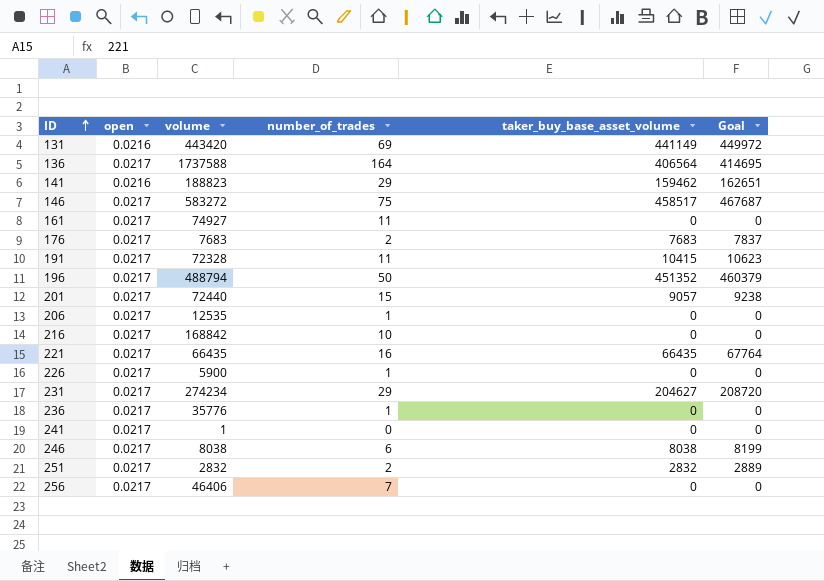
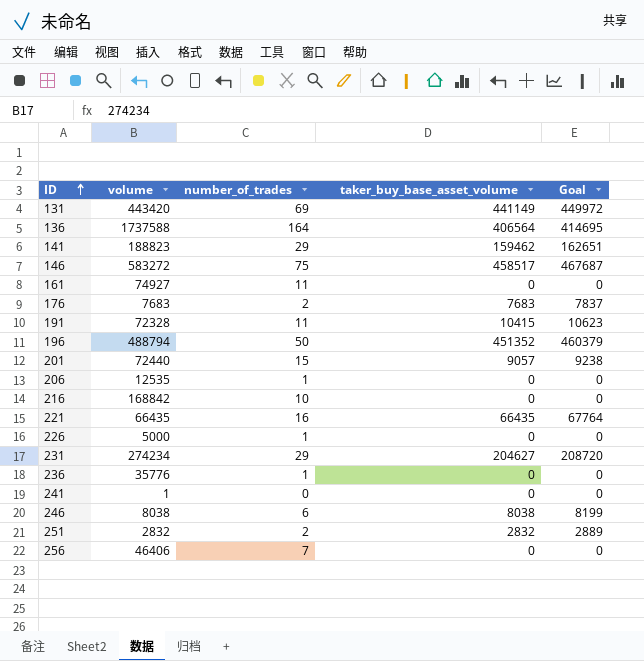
column open | position: 2 -> none
226 | volume: 5900 -> 5000

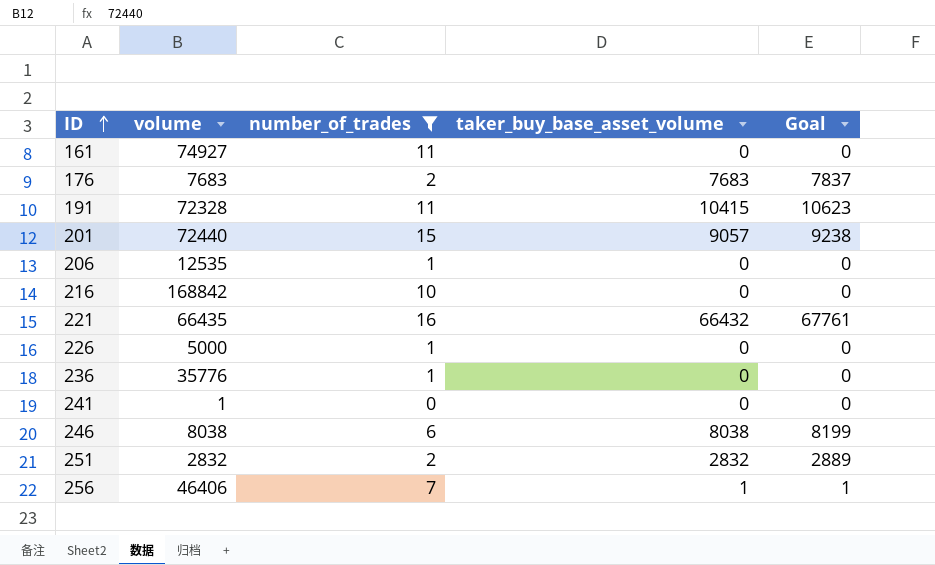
filter: none -> number_of_trades <= 16
221 | taker_buy_base_asset_volume: 66435 -> 66432
221 | Goal: 67764 -> 67761
256 | taker_buy_base_asset_volume: 0 -> 1
256 | Goal: 0 -> 1

